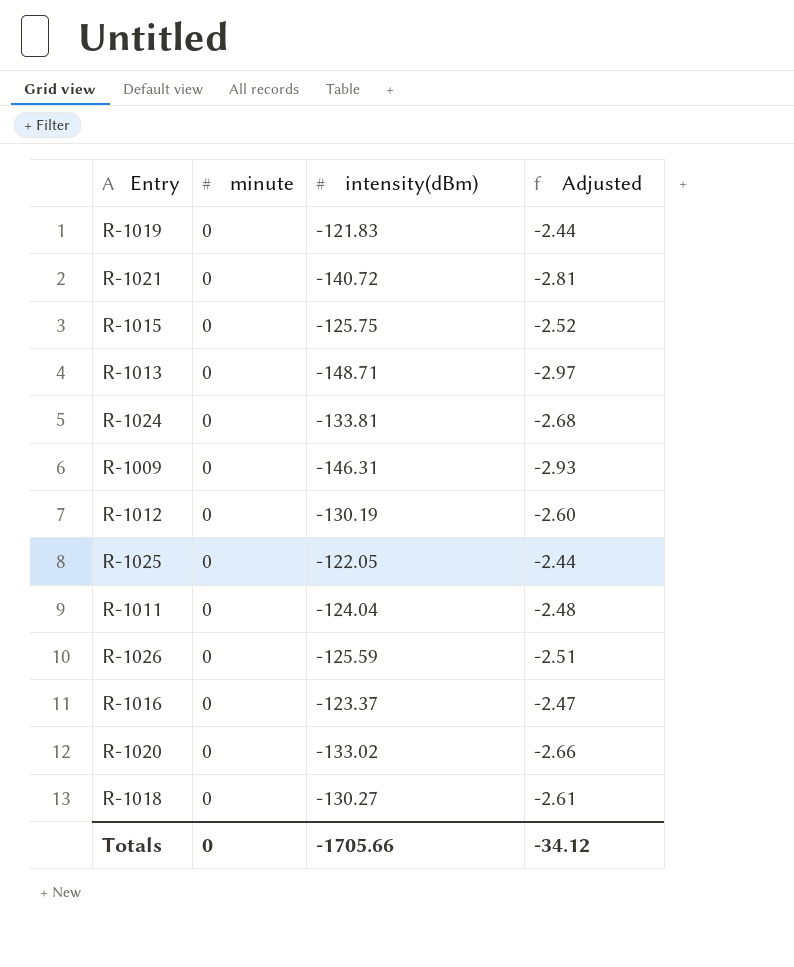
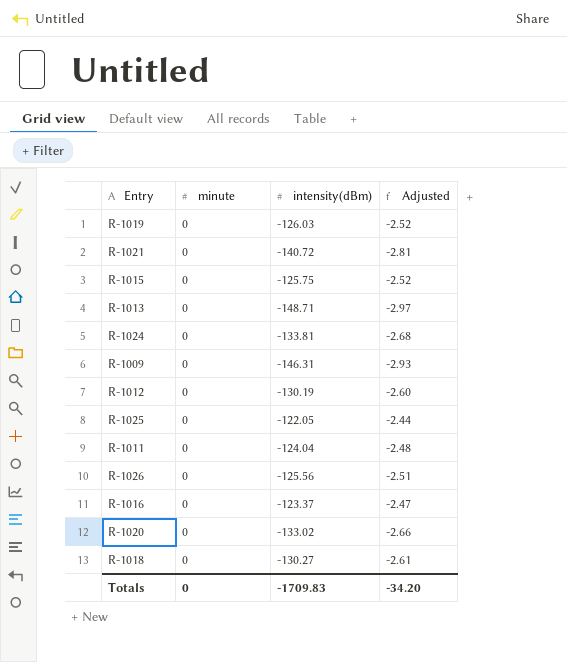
R-1019 | intensity(dBm): -121.83 -> -126.03
R-1019 | Adjusted: -2.44 -> -2.52
R-1026 | intensity(dBm): -125.59 -> -125.56
Totals | intensity(dBm): -1705.66 -> -1709.83
Totals | Adjusted: -34.12 -> -34.20

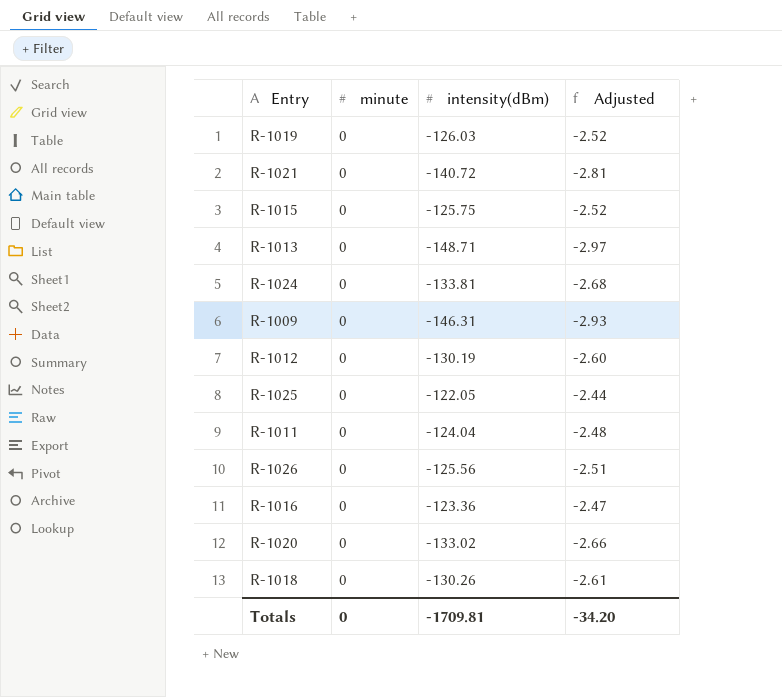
R-1016 | intensity(dBm): -123.37 -> -123.36
R-1018 | intensity(dBm): -130.27 -> -130.26
Totals | intensity(dBm): -1709.83 -> -1709.81

